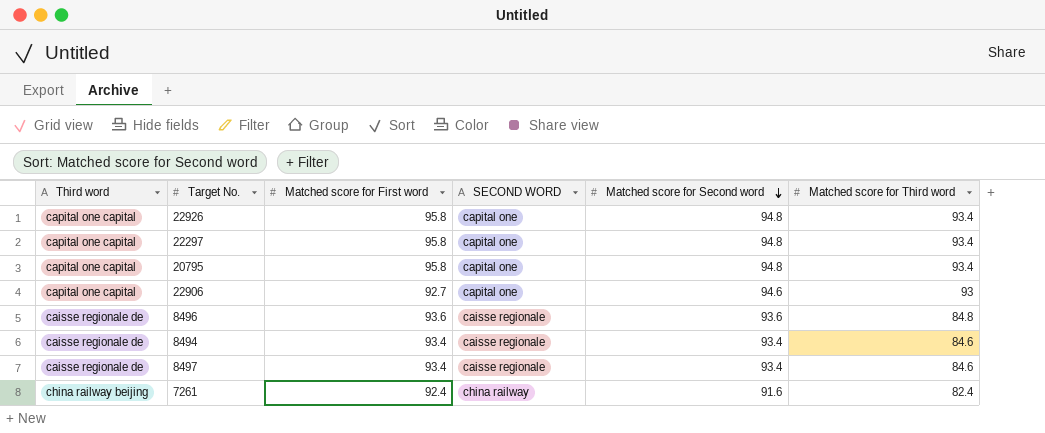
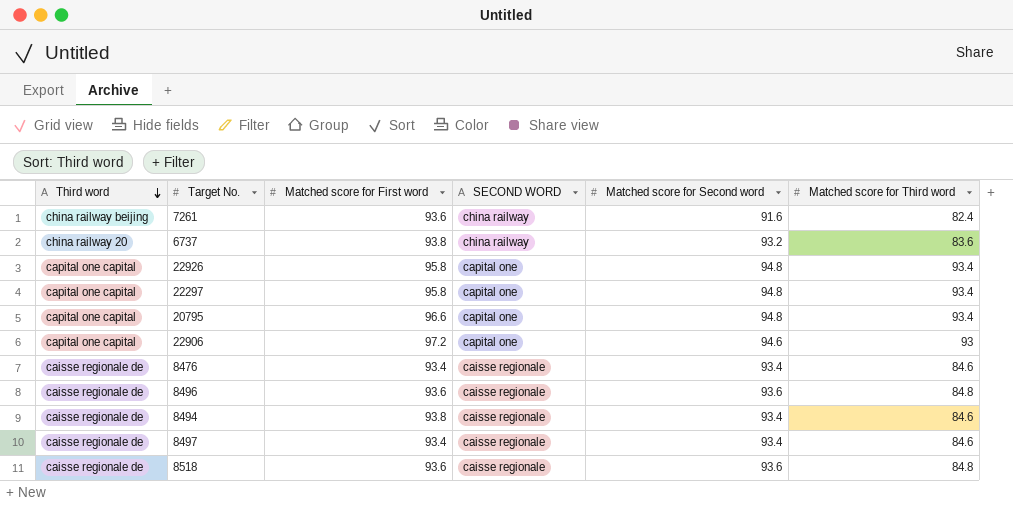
row order: Matched score for Second word descending -> Third word descending
7261 | Matched score for First word: 92.4 -> 93.6
row 6737: none -> china railway 20 | 93.8 | china railway | 93.2 | 83.6
20795 | Matched score for First word: 95.8 -> 96.6
22906 | Matched score for First word: 92.7 -> 97.2
row 8476: none -> caisse regionale de | 93.4 | caisse regionale | 93.4 | 84.6
8494 | Matched score for First word: 93.4 -> 93.8
row 8518: none -> caisse regionale de | 93.6 | caisse regionale | 93.6 | 84.8

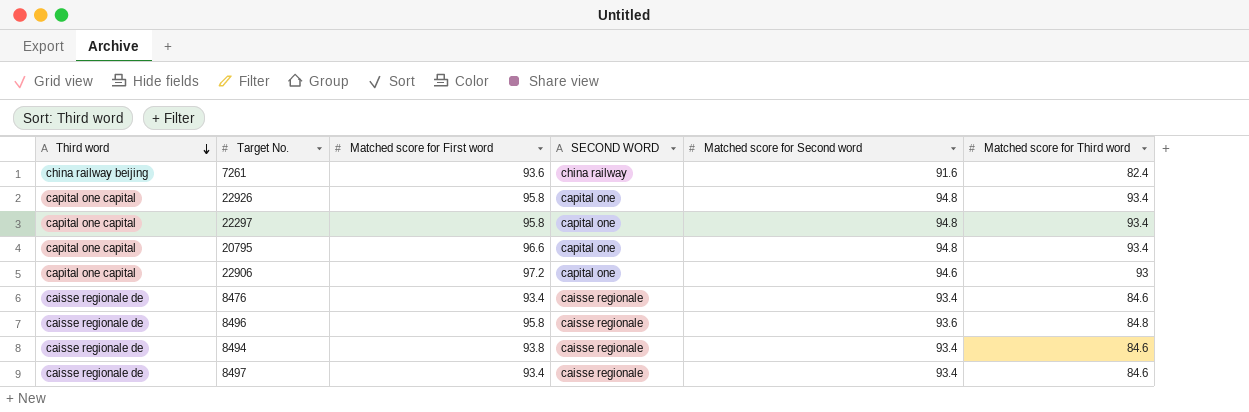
row 6737: china railway 20 | 93.8 | china railway | 93.2 | 83.6 -> none
row 8518: caisse regionale de | 93.6 | caisse regionale | 93.6 | 84.8 -> none
8496 | Matched score for First word: 93.6 -> 95.8

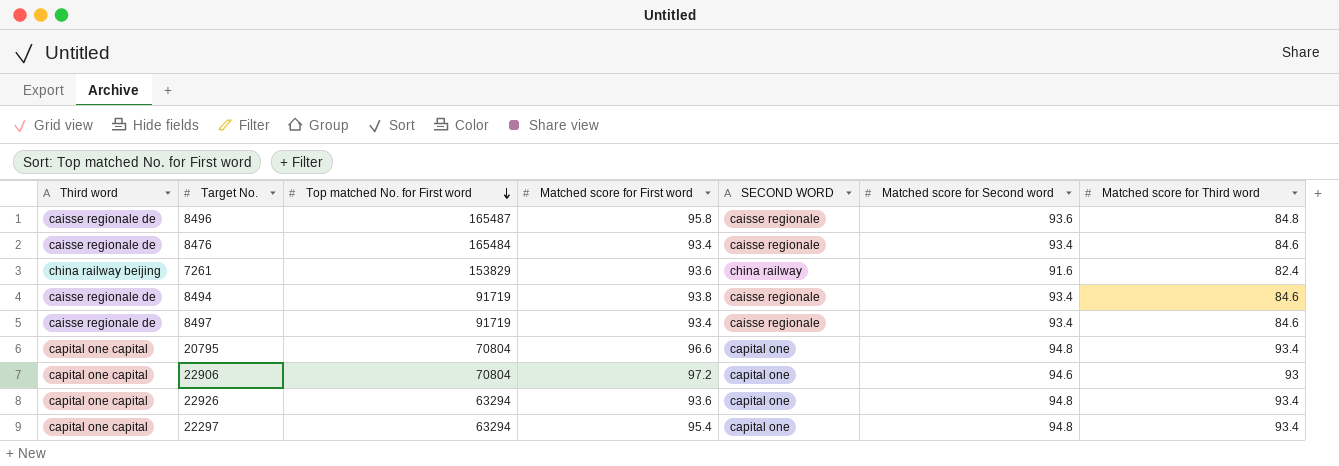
row order: Third word descending -> Top matched No. for First word descending
column Top matched No. for First word | position: none -> 3
22926 | Matched score for First word: 95.8 -> 93.6
22297 | Matched score for First word: 95.8 -> 95.4

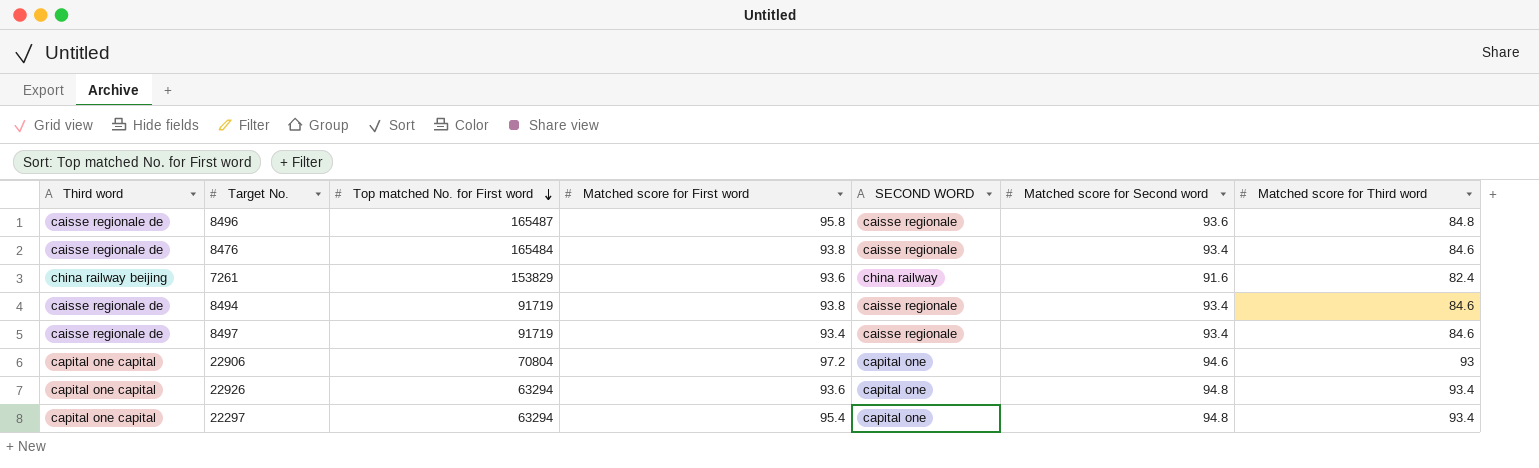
row 20795: capital one capital | 70804 | 96.6 | capital one | 94.8 | 93.4 -> none
8476 | Matched score for First word: 93.4 -> 93.8

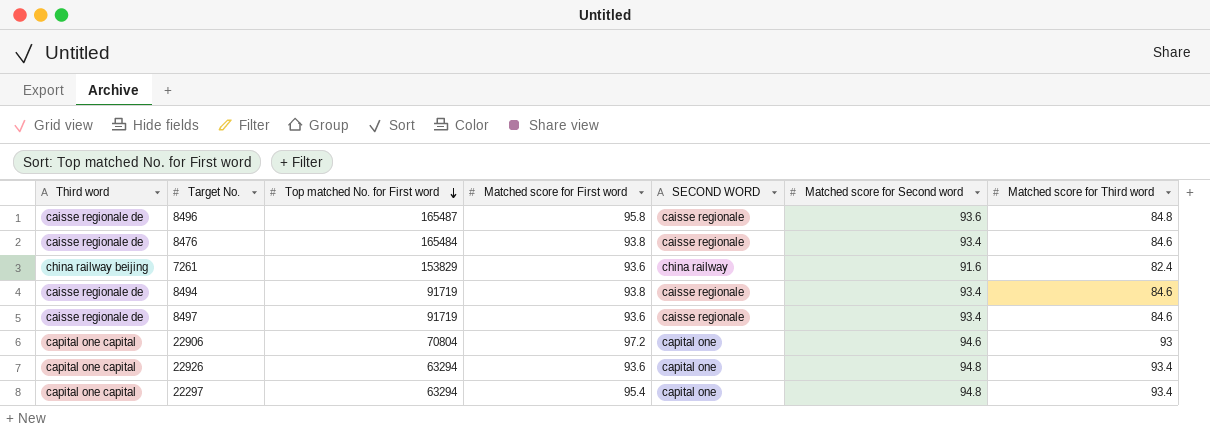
8497 | Matched score for First word: 93.4 -> 93.6

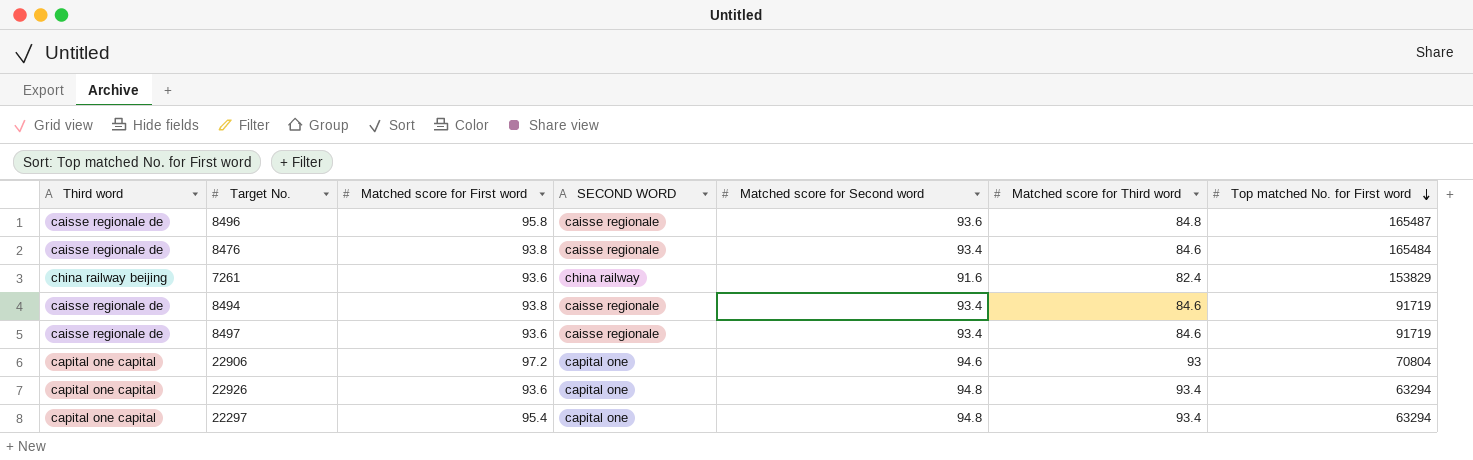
column Top matched No. for First word | position: 3 -> 7

